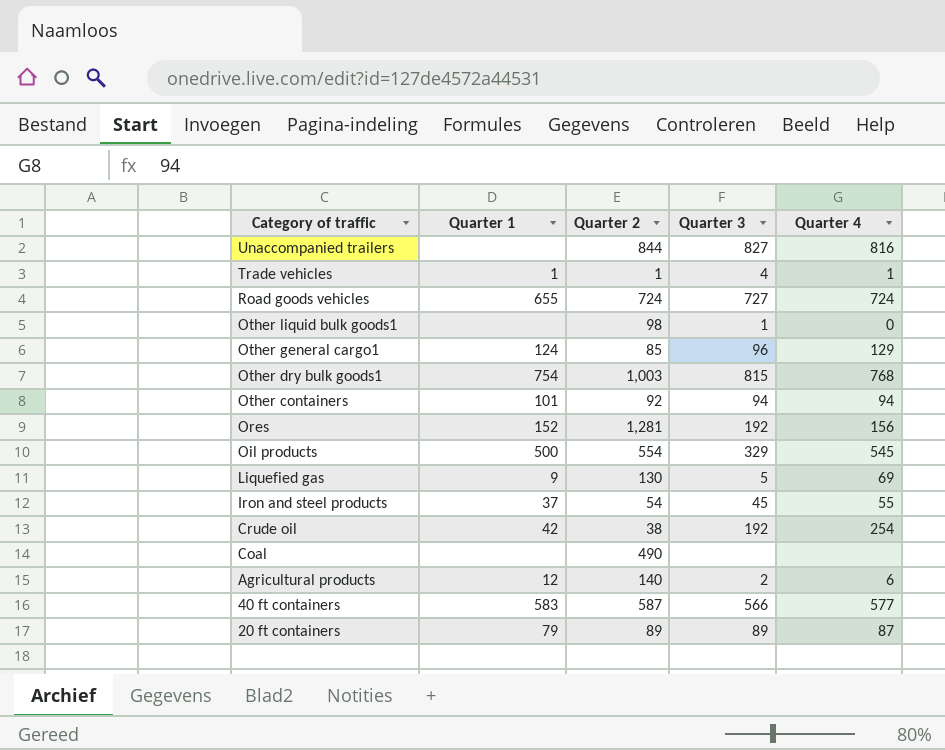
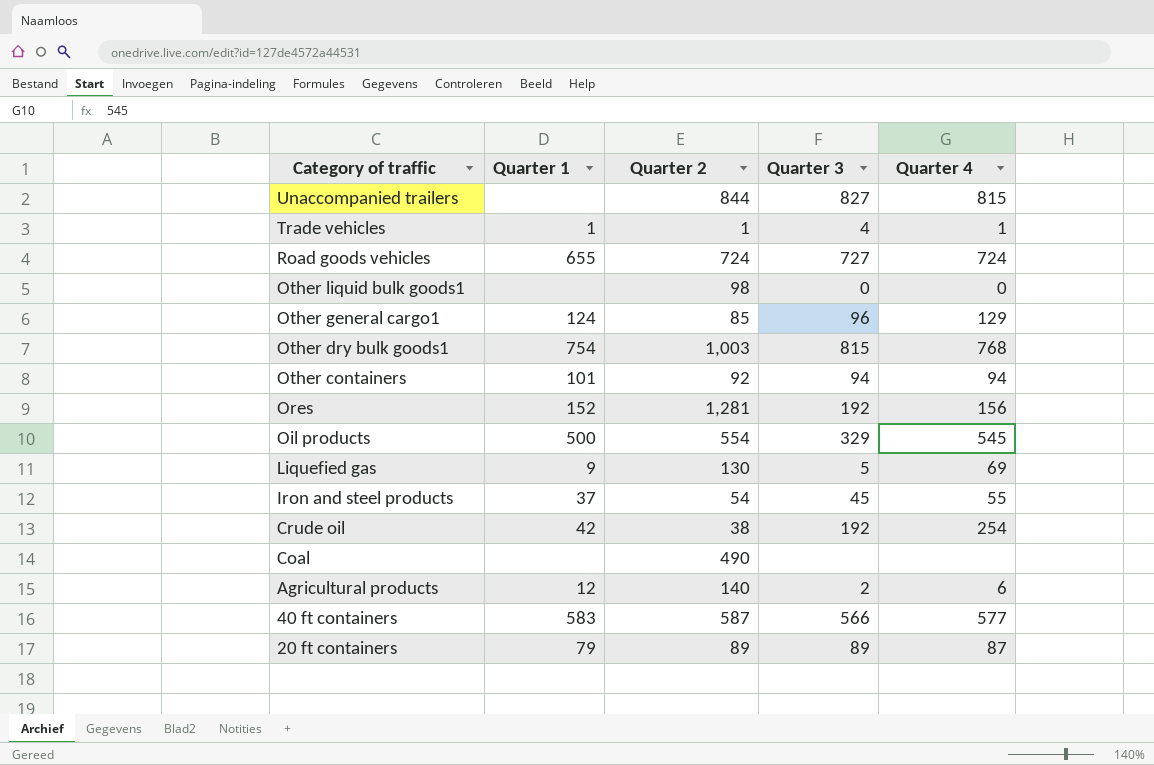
Unaccompanied trailers | Quarter 4: 816 -> 815
Other liquid bulk goods1 | Quarter 3: 1 -> 0

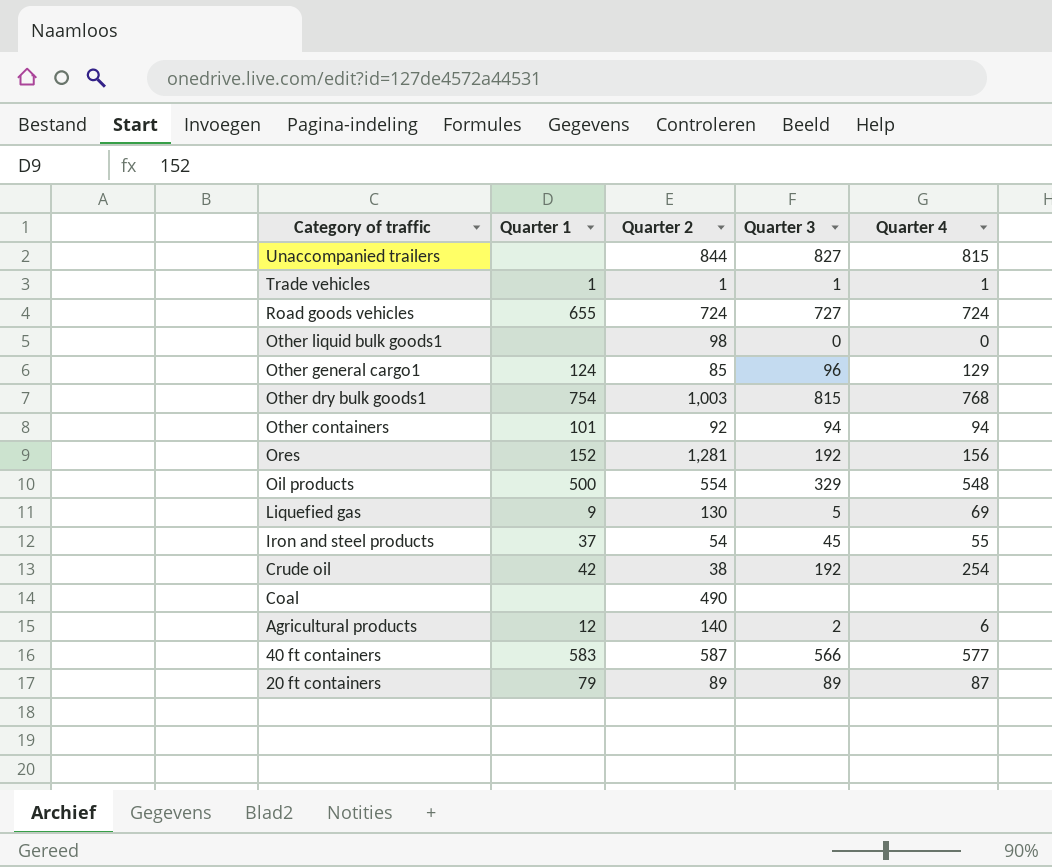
Trade vehicles | Quarter 3: 4 -> 1
Oil products | Quarter 4: 545 -> 548

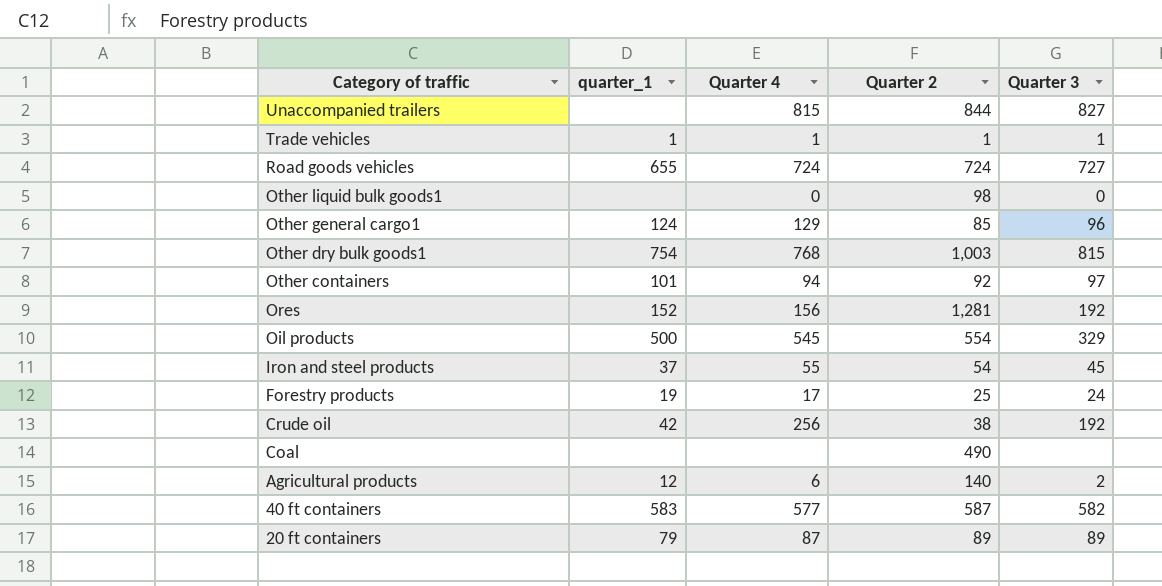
column name: Quarter 1 -> quarter_1
column Quarter 4 | position: 5 -> 3
row Liquefied gas: 9 | 130 | 5 | 69 -> none
Other containers | Quarter 3: 94 -> 97
Oil products | Quarter 4: 548 -> 545
row Forestry products: none -> 19 | 17 | 25 | 24
Crude oil | Quarter 4: 254 -> 256
40 ft containers | Quarter 3: 566 -> 582

